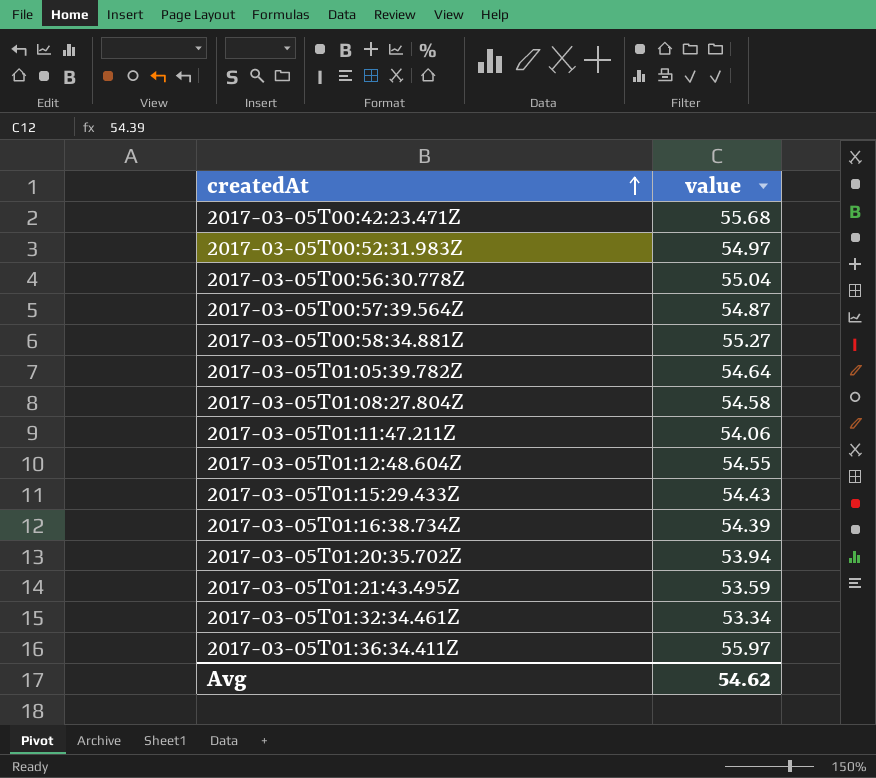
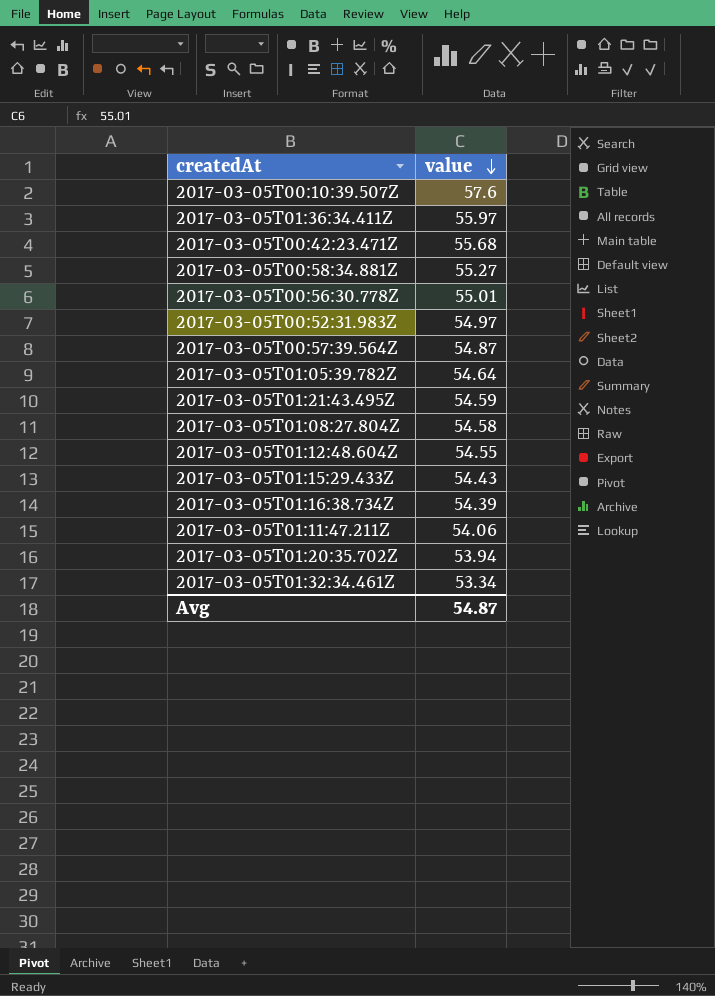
row order: createdAt ascending -> value descending
row 2017-03-05T00:10:39.507Z: none -> 57.6
2017-03-05T00:56:30.778Z | value: 55.04 -> 55.01
2017-03-05T01:21:43.495Z | value: 53.59 -> 54.59
Avg | value: 54.62 -> 54.87

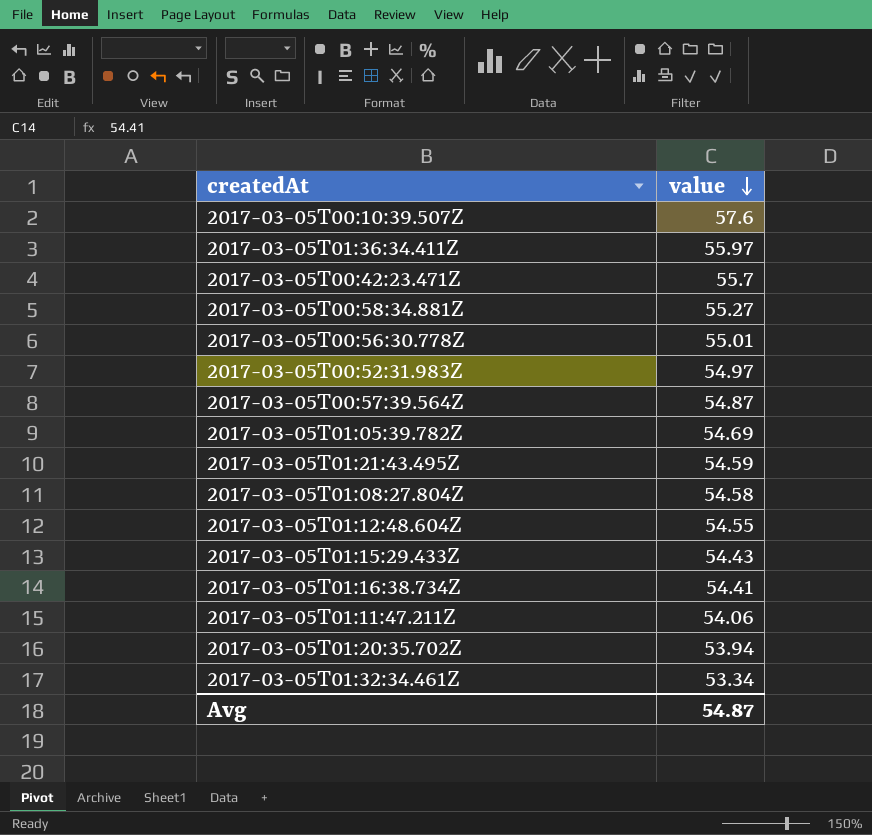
2017-03-05T00:42:23.471Z | value: 55.68 -> 55.7
2017-03-05T01:05:39.782Z | value: 54.64 -> 54.69
2017-03-05T01:16:38.734Z | value: 54.39 -> 54.41

